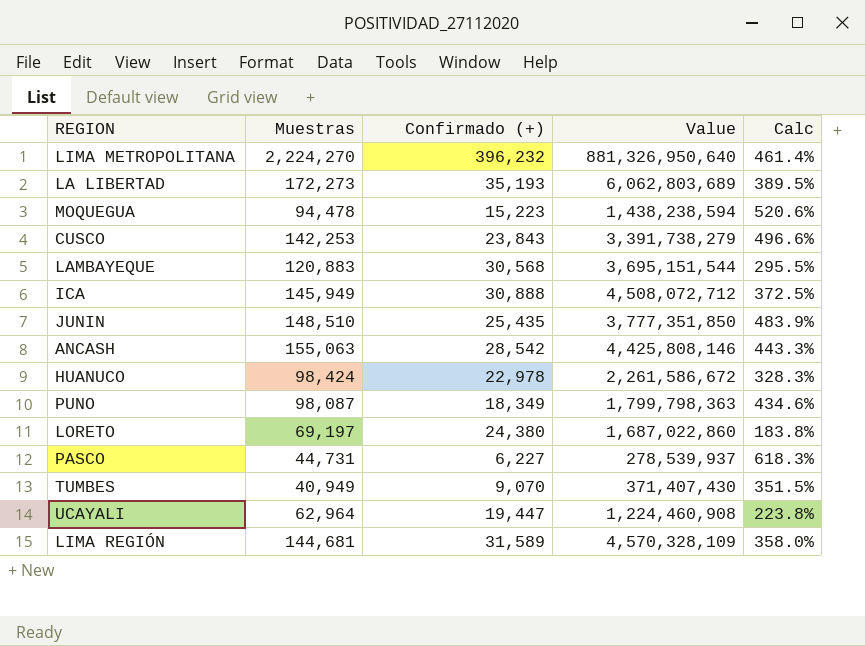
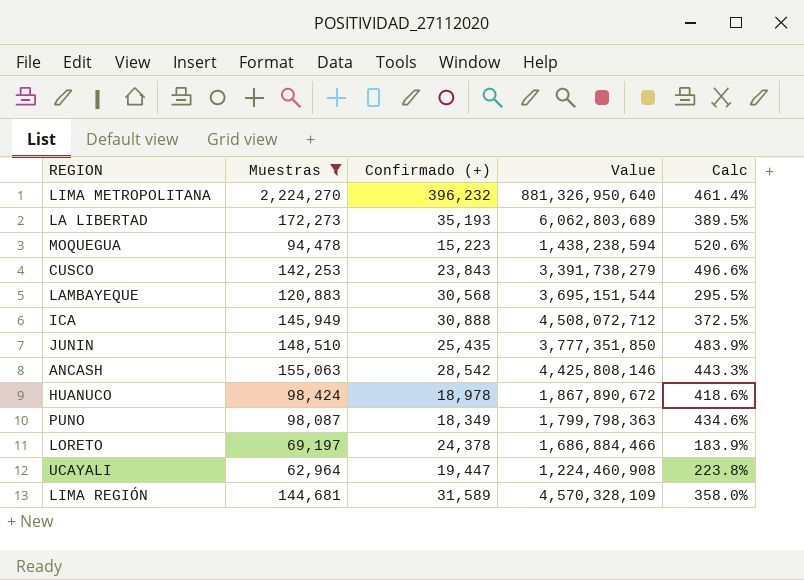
filter: none -> Muestras >= 62,964
HUANUCO | Confirmado (+): 22,978 -> 18,978
HUANUCO | Value: 2,261,586,672 -> 1,867,890,672
HUANUCO | Calc: 328.3% -> 418.6%
LORETO | Confirmado (+): 24,380 -> 24,378
LORETO | Value: 1,687,022,860 -> 1,686,884,466
LORETO | Calc: 183.8% -> 183.9%

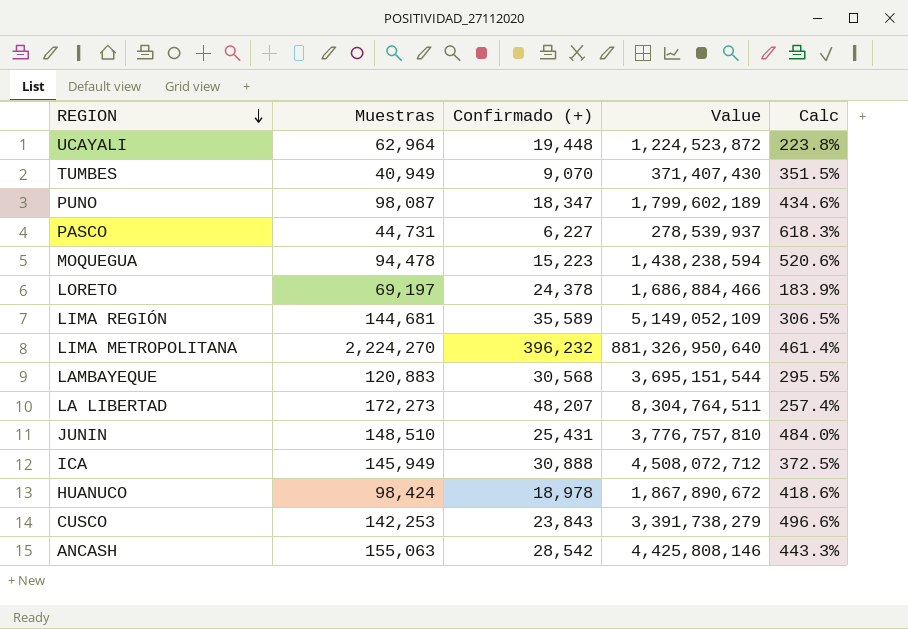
filter: Muestras >= 62,964 -> none
row order: none -> REGION descending
UCAYALI | Confirmado (+): 19,447 -> 19,448
UCAYALI | Value: 1,224,460,908 -> 1,224,523,872
PUNO | Confirmado (+): 18,349 -> 18,347
PUNO | Value: 1,799,798,363 -> 1,799,602,189
LIMA REGIÓN | Confirmado (+): 31,589 -> 35,589
LIMA REGIÓN | Value: 4,570,328,109 -> 5,149,052,109
LIMA REGIÓN | Calc: 358.0% -> 306.5%
LA LIBERTAD | Confirmado (+): 35,193 -> 48,207
LA LIBERTAD | Value: 6,062,803,689 -> 8,304,764,511
LA LIBERTAD | Calc: 389.5% -> 257.4%
JUNIN | Confirmado (+): 25,435 -> 25,431
JUNIN | Value: 3,777,351,850 -> 3,776,757,810
JUNIN | Calc: 483.9% -> 484.0%

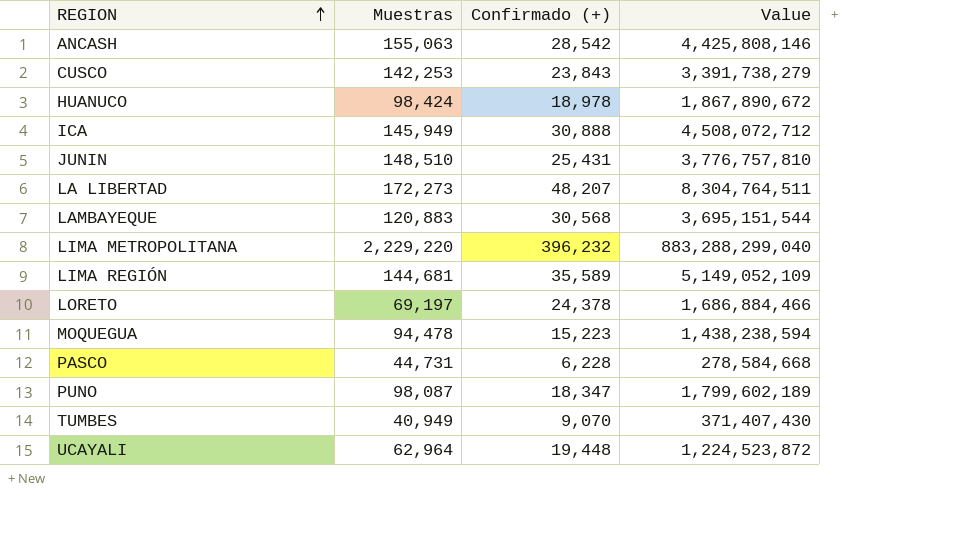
row order: REGION descending -> REGION ascending
column Calc | formula: ([Muestras] - [Confirmado (+)]) / [Confirmado (+)] -> none
LIMA METROPOLITANA | Muestras: 2,224,270 -> 2,229,220
LIMA METROPOLITANA | Value: 881,326,950,640 -> 883,288,299,040
PASCO | Confirmado (+): 6,227 -> 6,228
PASCO | Value: 278,539,937 -> 278,584,668

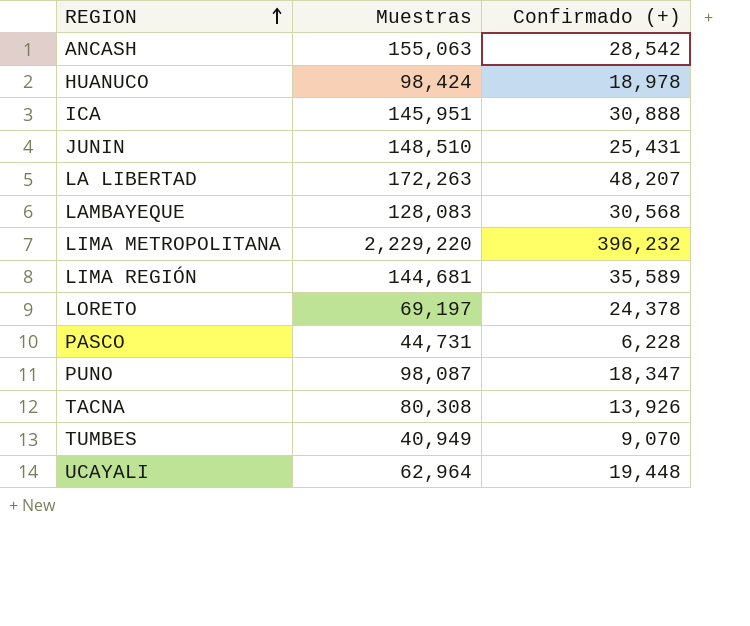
column Value | formula: [Muestras] * [Confirmado (+)] -> none
row CUSCO: 142,253 | 23,843 | 3,391,738,279 -> none
row MOQUEGUA: 94,478 | 15,223 | 1,438,238,594 -> none
ICA | Muestras: 145,949 -> 145,951
LA LIBERTAD | Muestras: 172,273 -> 172,263
LAMBAYEQUE | Muestras: 120,883 -> 128,083
row TACNA: none -> 80,308 | 13,926

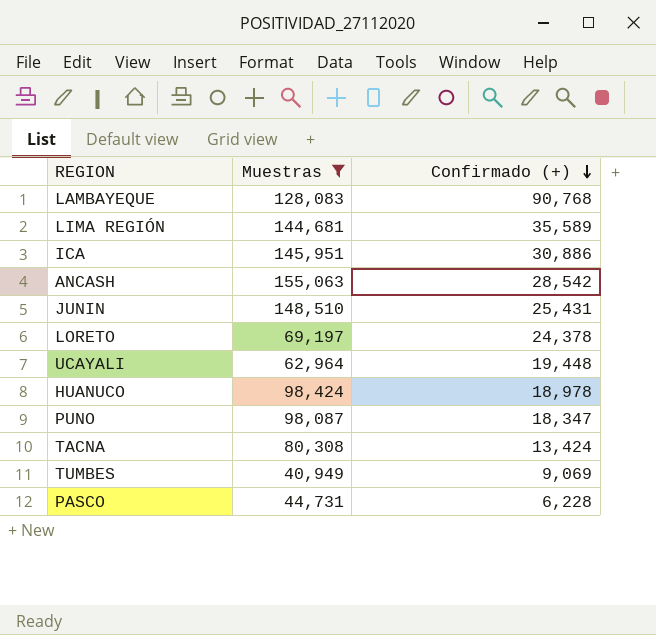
filter: none -> Muestras <= 155,063
row order: REGION ascending -> Confirmado (+) descending
LAMBAYEQUE | Confirmado (+): 30,568 -> 90,768
ICA | Confirmado (+): 30,888 -> 30,886
TACNA | Confirmado (+): 13,926 -> 13,424
TUMBES | Confirmado (+): 9,070 -> 9,069

